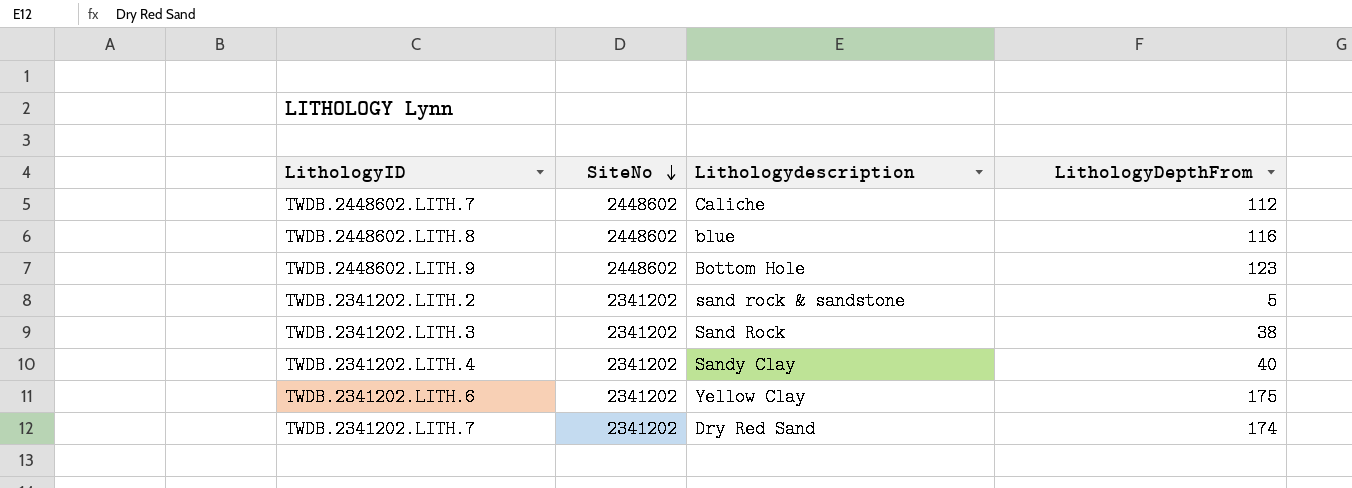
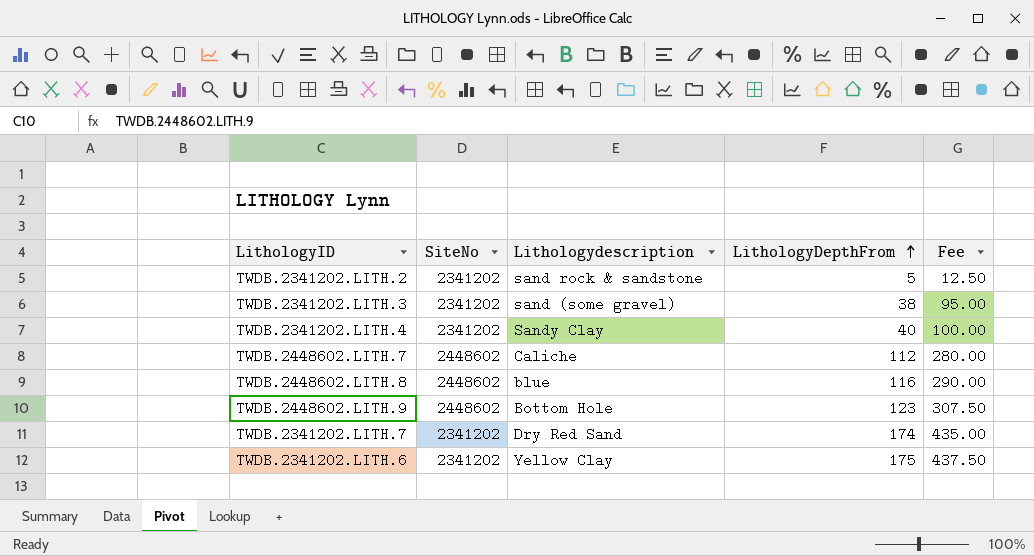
row order: SiteNo descending -> LithologyDepthFrom ascending
column Fee | formula: none -> [LithologyDepthFrom] * 2.5
TWDB.2341202.LITH.3 | Lithologydescription: Sand Rock -> sand (some gravel)

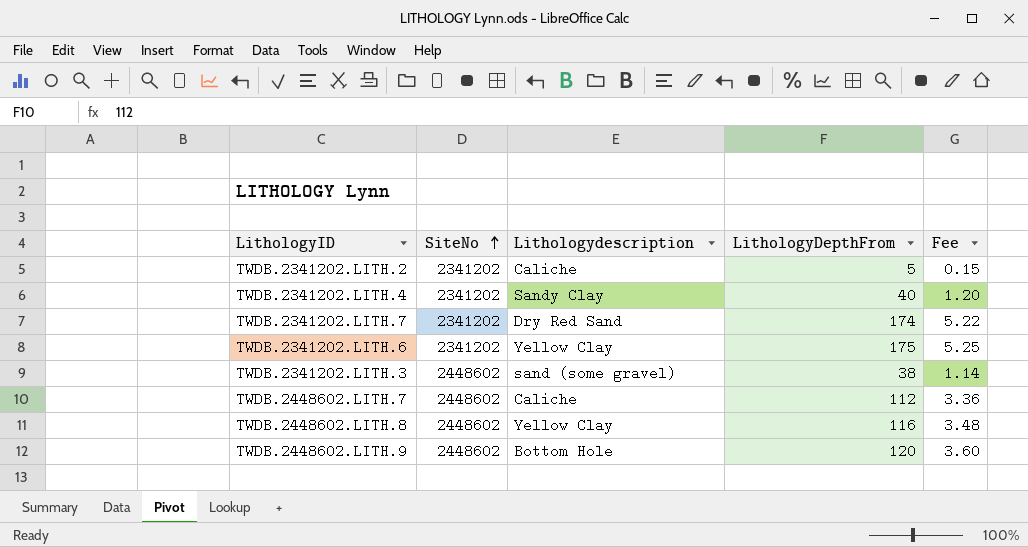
row order: LithologyDepthFrom ascending -> SiteNo ascending
column Fee | formula: [LithologyDepthFrom] * 2.5 -> [LithologyDepthFrom] * 0.03
TWDB.2341202.LITH.2 | Lithologydescription: sand rock & sandstone -> Caliche
TWDB.2341202.LITH.3 | SiteNo: 2341202 -> 2448602
TWDB.2448602.LITH.8 | Lithologydescription: blue -> Yellow Clay
TWDB.2448602.LITH.9 | LithologyDepthFrom: 123 -> 120

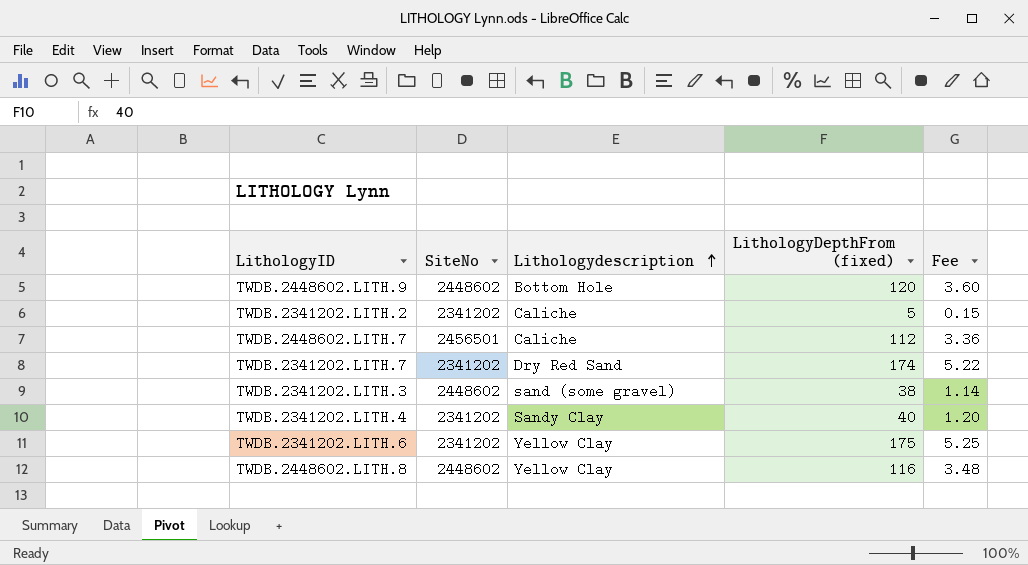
row order: SiteNo ascending -> Lithologydescription ascending
column name: LithologyDepthFrom -> LithologyDepthFrom (fixed)
TWDB.2448602.LITH.7 | SiteNo: 2448602 -> 2456501

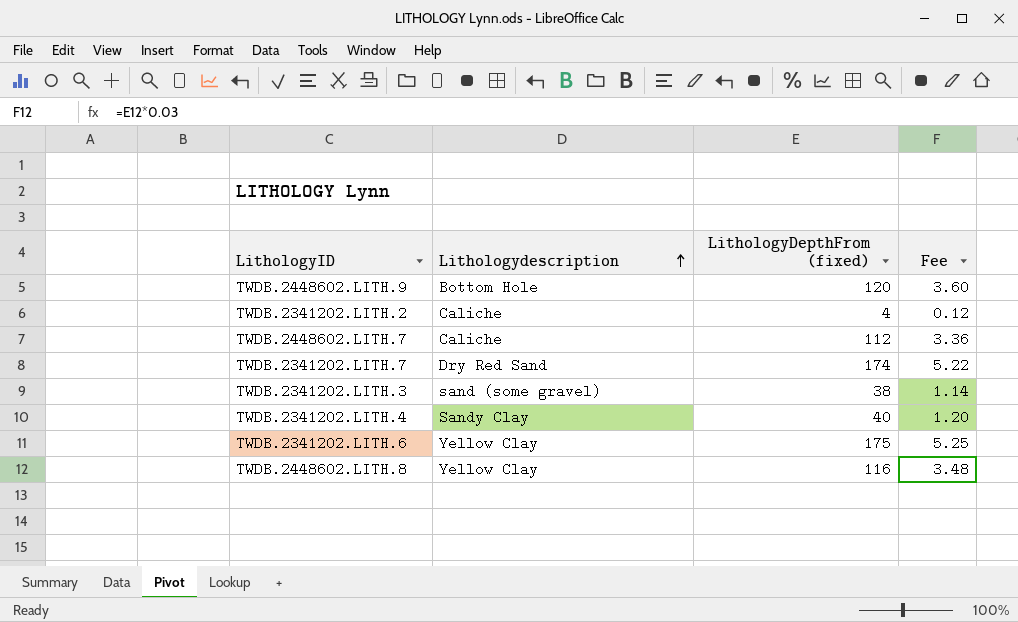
column SiteNo | position: 2 -> none
TWDB.2341202.LITH.2 | LithologyDepthFrom (fixed): 5 -> 4
TWDB.2341202.LITH.2 | Fee: 0.15 -> 0.12

